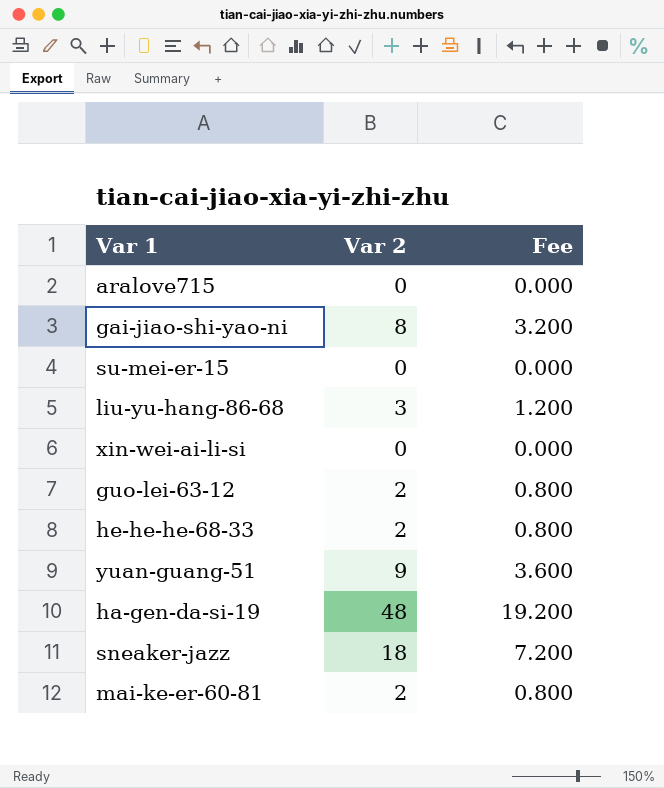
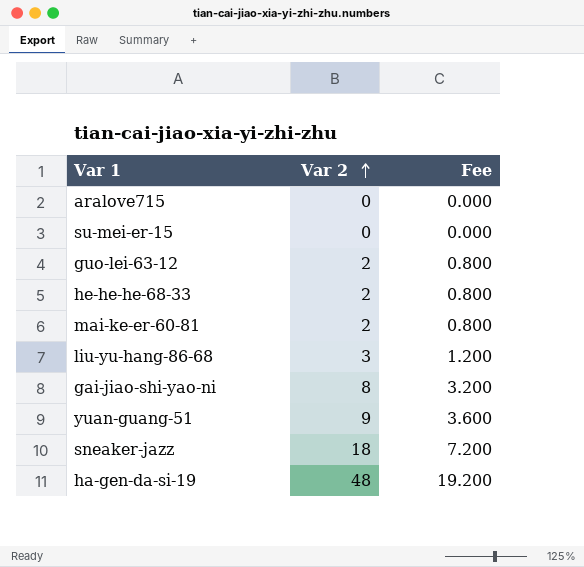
row order: none -> Var 2 ascending
row xin-wei-ai-li-si: 0 | 0.000 -> none

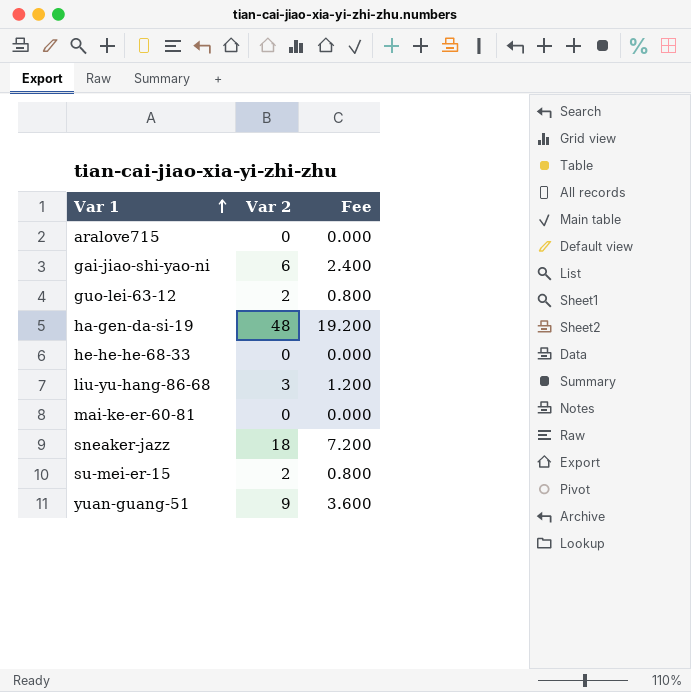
row order: Var 2 ascending -> Var 1 ascending
gai-jiao-shi-yao-ni | Var 2: 8 -> 6
gai-jiao-shi-yao-ni | Fee: 3.200 -> 2.400
he-he-he-68-33 | Var 2: 2 -> 0
he-he-he-68-33 | Fee: 0.800 -> 0.000
mai-ke-er-60-81 | Var 2: 2 -> 0
mai-ke-er-60-81 | Fee: 0.800 -> 0.000
su-mei-er-15 | Var 2: 0 -> 2
su-mei-er-15 | Fee: 0.000 -> 0.800

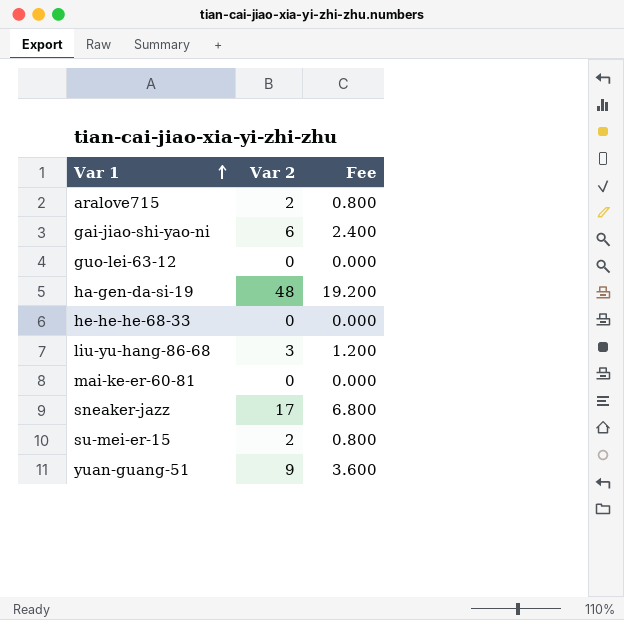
aralove715 | Var 2: 0 -> 2
aralove715 | Fee: 0.000 -> 0.800
guo-lei-63-12 | Var 2: 2 -> 0
guo-lei-63-12 | Fee: 0.800 -> 0.000
sneaker-jazz | Var 2: 18 -> 17
sneaker-jazz | Fee: 7.200 -> 6.800

